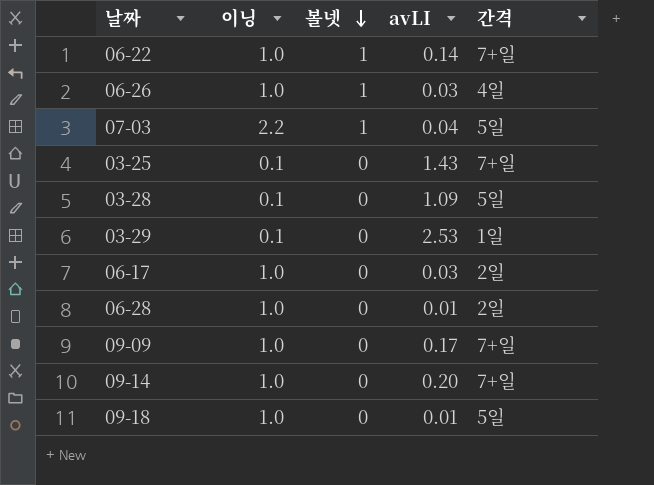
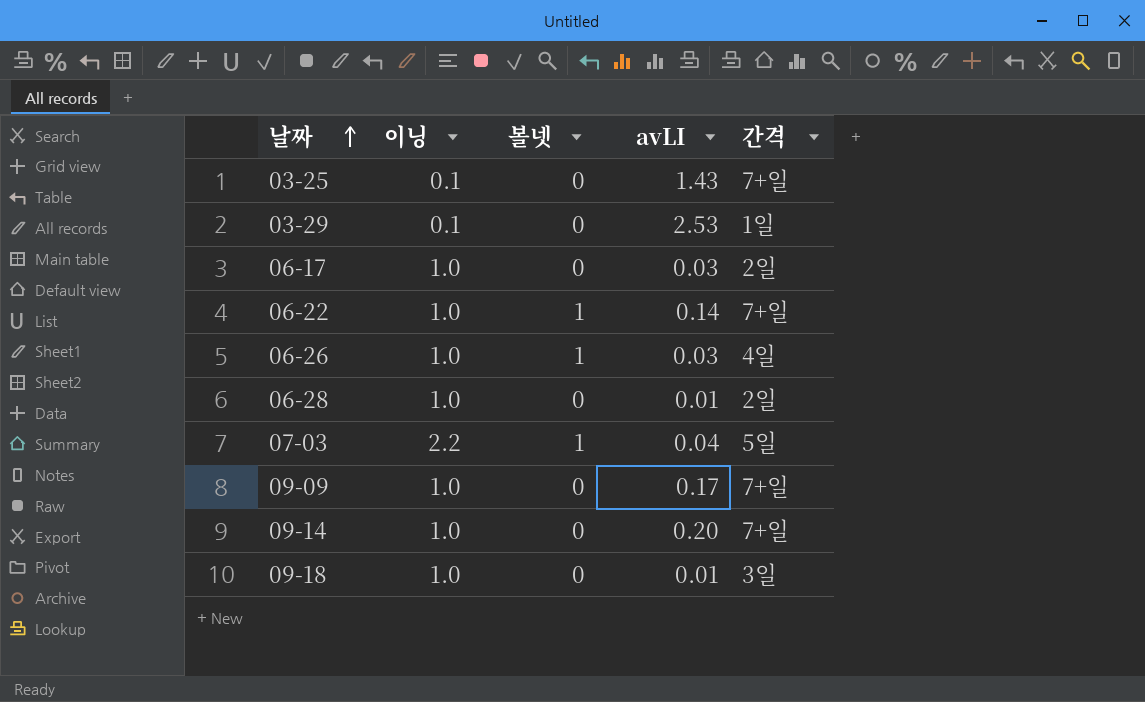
row order: 볼넷 descending -> 날짜 ascending
row 03-28: 0.1 | 0 | 1.09 | 5일 -> none
09-18 | 간격: 5일 -> 3일

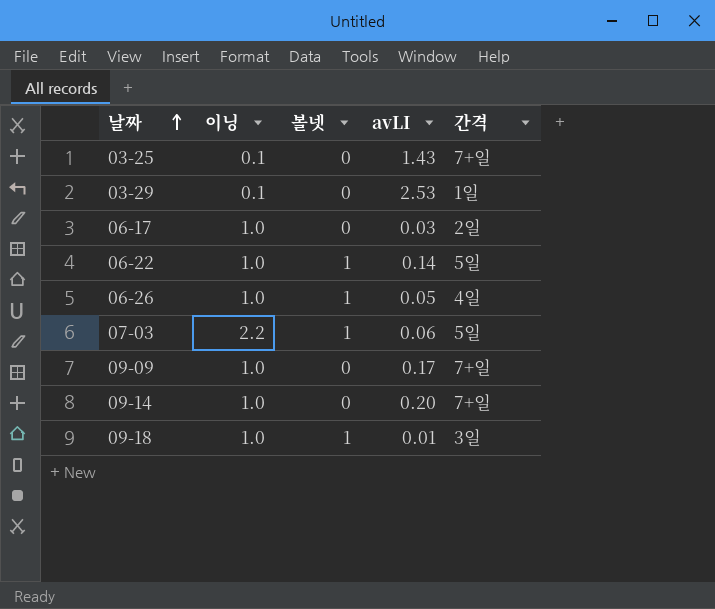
row 06-28: 1.0 | 0 | 0.01 | 2일 -> none
06-22 | 간격: 7+일 -> 5일
06-26 | avLI: 0.03 -> 0.05
07-03 | avLI: 0.04 -> 0.06
09-18 | 볼넷: 0 -> 1

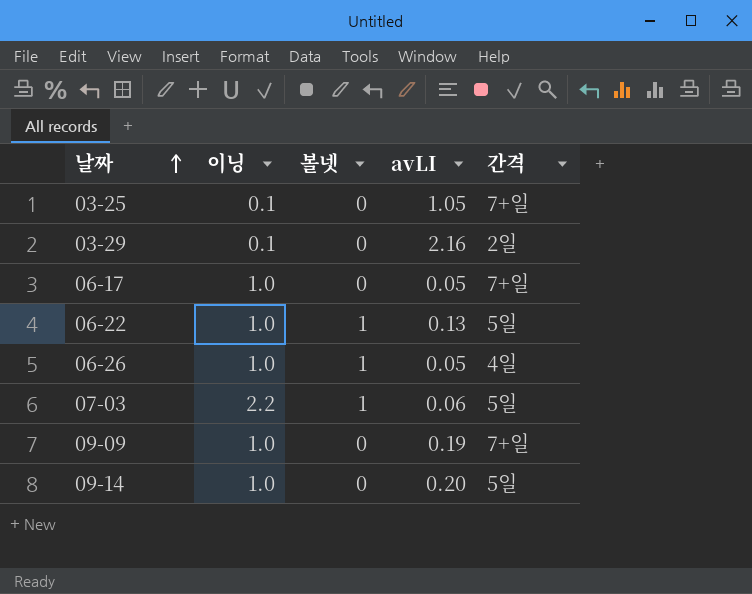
row 09-18: 1.0 | 1 | 0.01 | 3일 -> none
03-25 | avLI: 1.43 -> 1.05
03-29 | avLI: 2.53 -> 2.16
03-29 | 간격: 1일 -> 2일
06-17 | avLI: 0.03 -> 0.05
06-17 | 간격: 2일 -> 7+일
06-22 | avLI: 0.14 -> 0.13
09-09 | avLI: 0.17 -> 0.19
09-14 | 간격: 7+일 -> 5일

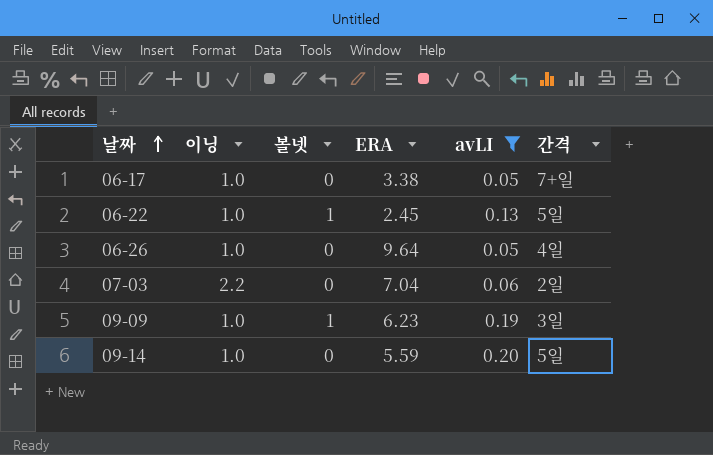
filter: none -> avLI <= 0.20
column ERA | position: none -> 4
06-26 | 볼넷: 1 -> 0
07-03 | 볼넷: 1 -> 0
07-03 | 간격: 5일 -> 2일
09-09 | 볼넷: 0 -> 1
09-09 | 간격: 7+일 -> 3일

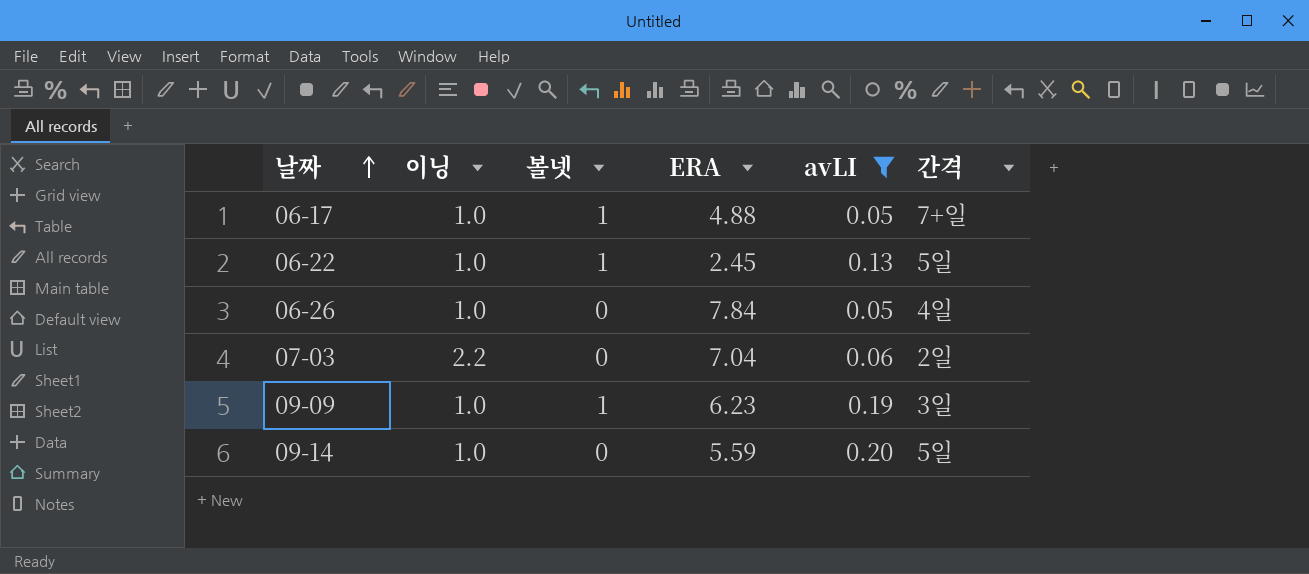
06-17 | 볼넷: 0 -> 1
06-17 | ERA: 3.38 -> 4.88
06-26 | ERA: 9.64 -> 7.84

